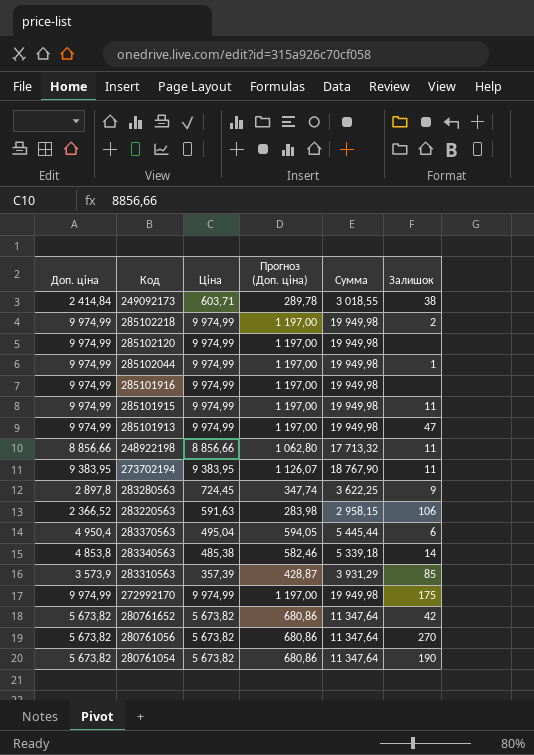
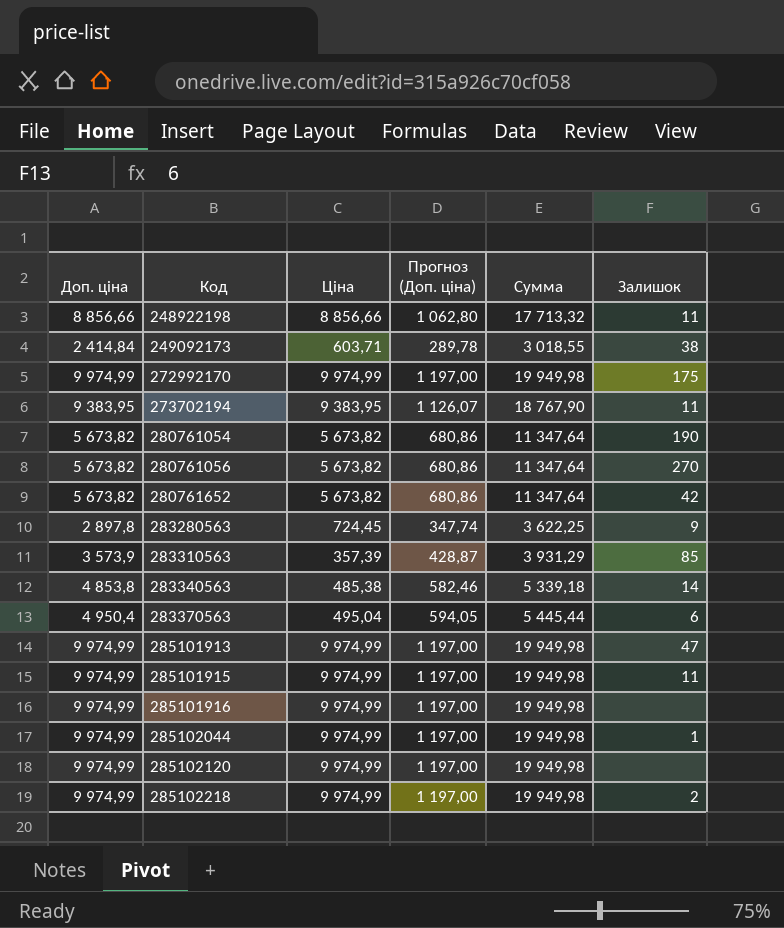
row order: none -> Код ascending
row 283220563: 2 366,52 | 591,63 | 283,98 | 2 958,15 | 106 -> none

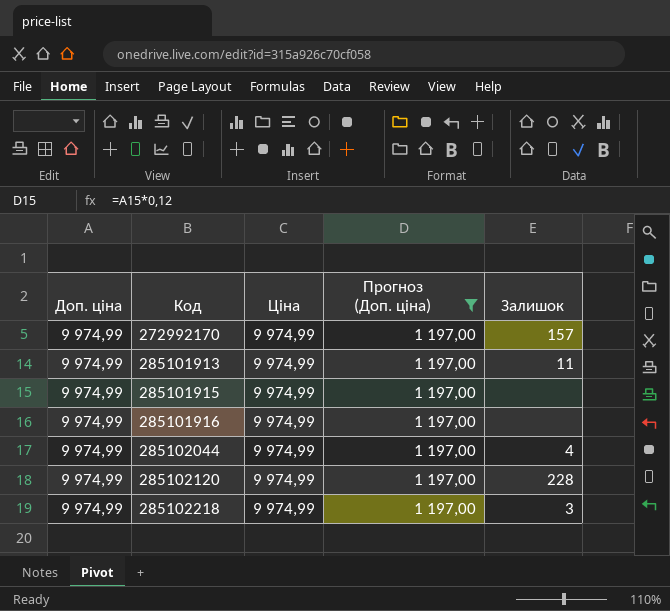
filter: none -> Прогноз (Доп. ціна) = 1 197,00
column Сумма | formula: [Доп. ціна] + [Ціна] -> none
272992170 | Залишок: 175 -> 157
285101913 | Залишок: 47 -> 11
285101915 | Залишок: 11 -> none
285102044 | Залишок: 1 -> 4
285102120 | Залишок: none -> 228
285102218 | Залишок: 2 -> 3

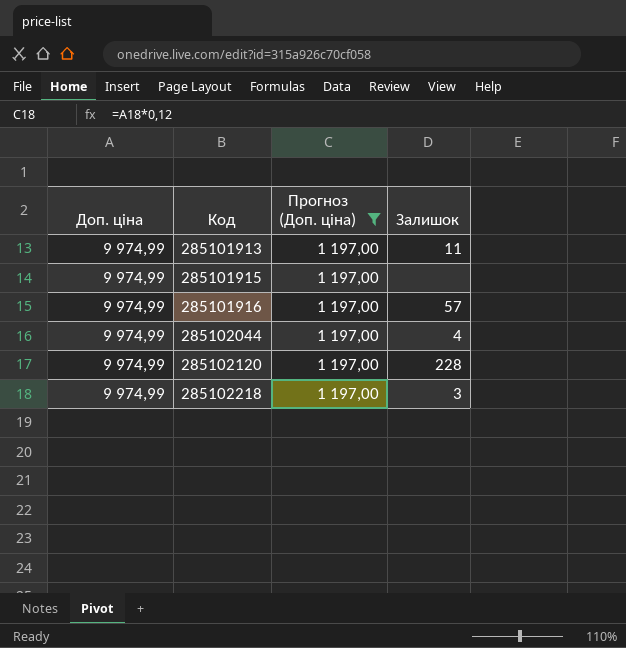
column Ціна | position: 3 -> none
row 272992170: 9 974,99 | 9 974,99 | 1 197,00 | 157 -> none
285101916 | Залишок: none -> 57

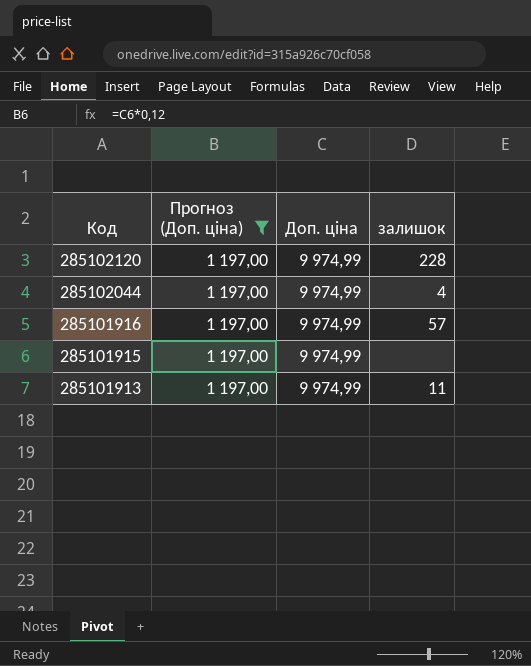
row order: Код ascending -> Код descending
column Доп. ціна | position: 1 -> 3
column name: Залишок -> залишок
row 285102218: 9 974,99 | 1 197,00 | 3 -> none

